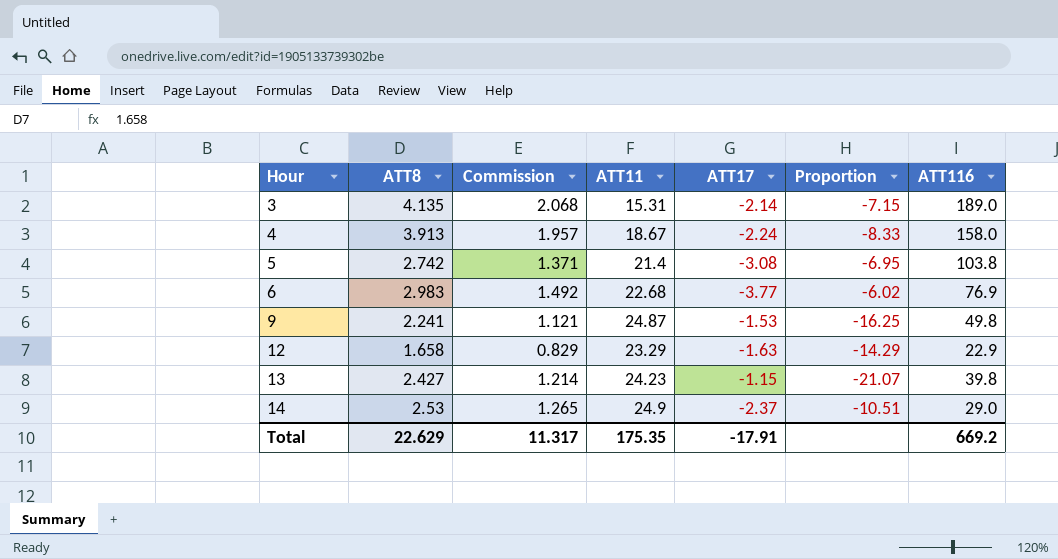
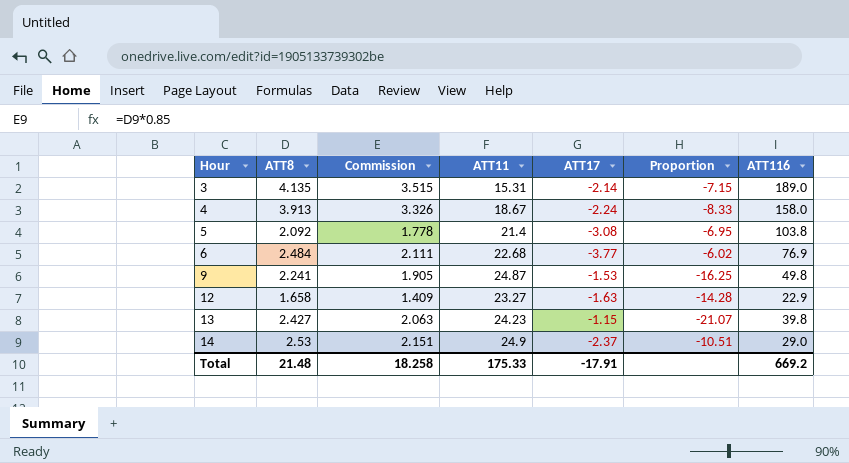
column Commission | formula: [ATT8] * 0.5 -> [ATT8] * 0.85
5 | ATT8: 2.742 -> 2.092
6 | ATT8: 2.983 -> 2.484
12 | ATT11: 23.29 -> 23.27
12 | Proportion: -14.29 -> -14.28
Total | ATT8: 22.629 -> 21.48
Total | Commission: 11.317 -> 18.258
Total | ATT11: 175.35 -> 175.33

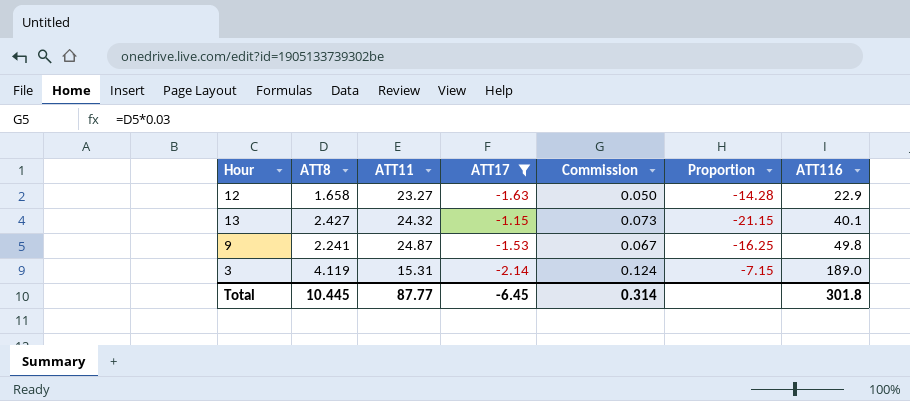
filter: none -> ATT17 >= -2.14
row order: Hour ascending -> ATT116 ascending
column Commission | formula: [ATT8] * 0.85 -> [ATT8] * 0.03
column Commission | position: 3 -> 5
13 | ATT11: 24.23 -> 24.32
13 | Proportion: -21.07 -> -21.15
13 | ATT116: 39.8 -> 40.1
3 | ATT8: 4.135 -> 4.119
Total | ATT8: 21.48 -> 10.445
Total | ATT11: 175.33 -> 87.77
Total | ATT17: -17.91 -> -6.45
Total | Commission: 18.258 -> 0.314
Total | ATT116: 669.2 -> 301.8

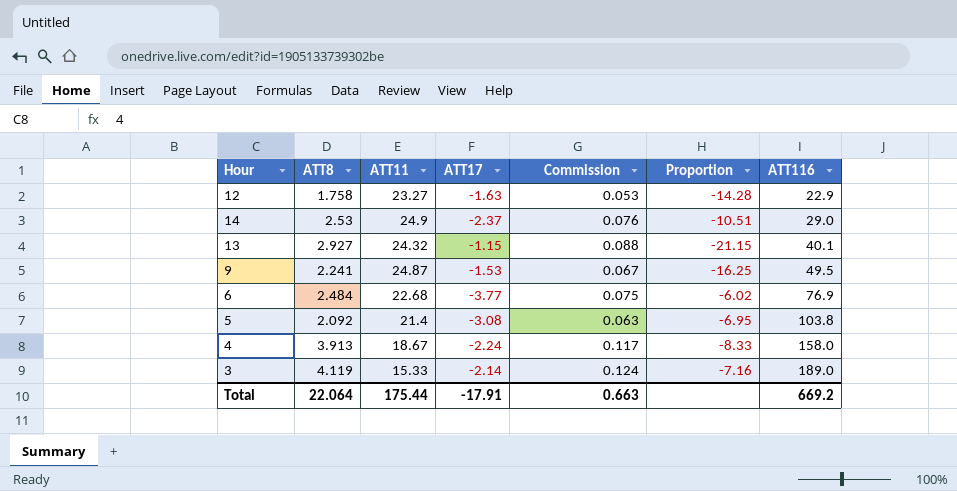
filter: ATT17 >= -2.14 -> none
12 | ATT8: 1.658 -> 1.758
12 | Commission: 0.050 -> 0.053
13 | ATT8: 2.427 -> 2.927
13 | Commission: 0.073 -> 0.088
9 | ATT116: 49.8 -> 49.5
3 | ATT11: 15.31 -> 15.33
3 | Proportion: -7.15 -> -7.16
Total | ATT8: 10.445 -> 22.064
Total | ATT11: 87.77 -> 175.44
Total | ATT17: -6.45 -> -17.91
Total | Commission: 0.314 -> 0.663
Total | ATT116: 301.8 -> 669.2

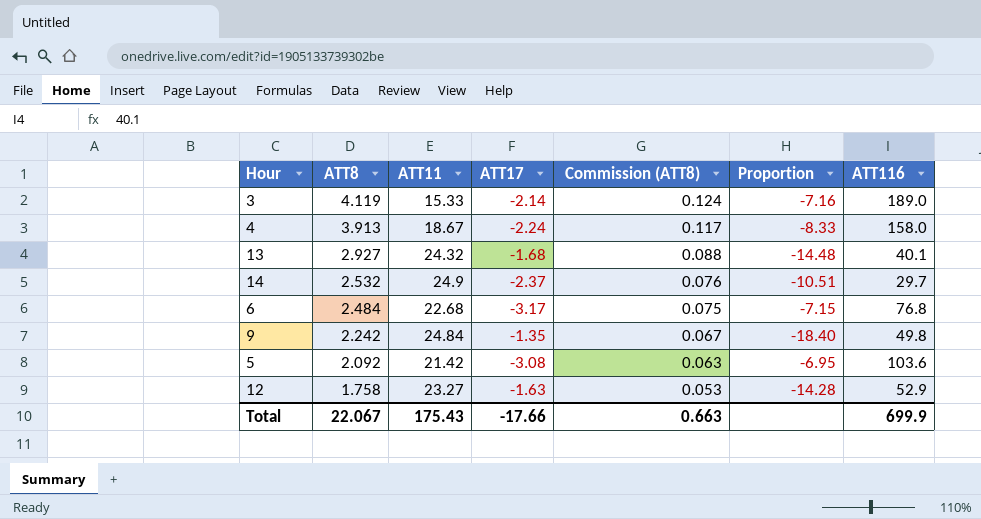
row order: ATT116 ascending -> ATT8 descending
column name: Commission -> Commission (ATT8)
13 | ATT17: -1.15 -> -1.68
13 | Proportion: -21.15 -> -14.48
14 | ATT8: 2.53 -> 2.532
14 | ATT116: 29.0 -> 29.7
6 | ATT17: -3.77 -> -3.17
6 | Proportion: -6.02 -> -7.15
6 | ATT116: 76.9 -> 76.8
9 | ATT8: 2.241 -> 2.242
9 | ATT11: 24.87 -> 24.84
9 | ATT17: -1.53 -> -1.35
9 | Proportion: -16.25 -> -18.40
9 | ATT116: 49.5 -> 49.8
5 | ATT11: 21.4 -> 21.42
5 | ATT116: 103.8 -> 103.6
12 | ATT116: 22.9 -> 52.9
Total | ATT8: 22.064 -> 22.067
Total | ATT11: 175.44 -> 175.43
Total | ATT17: -17.91 -> -17.66
Total | ATT116: 669.2 -> 699.9

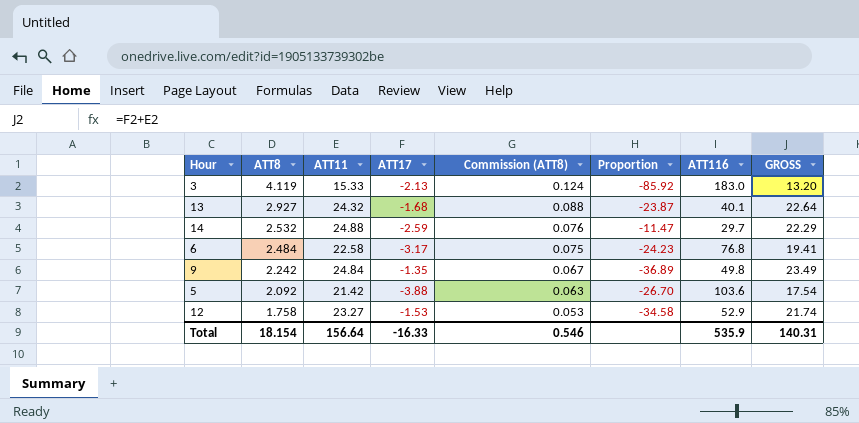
column Proportion | formula: [ATT11] / [ATT17] -> [ATT116] / [ATT17]
column GROSS | formula: none -> [ATT11] + [ATT17]
row 4: 3.913 | 18.67 | -2.24 | 0.117 | -8.33 | 158.0 -> none
3 | ATT17: -2.14 -> -2.13
3 | ATT116: 189.0 -> 183.0
14 | ATT11: 24.9 -> 24.88
14 | ATT17: -2.37 -> -2.59
6 | ATT11: 22.68 -> 22.58
5 | ATT17: -3.08 -> -3.88
12 | ATT17: -1.63 -> -1.53
Total | ATT8: 22.067 -> 18.154
Total | ATT11: 175.43 -> 156.64
Total | ATT17: -17.66 -> -16.33
Total | Commission (ATT8): 0.663 -> 0.546
Total | ATT116: 699.9 -> 535.9

